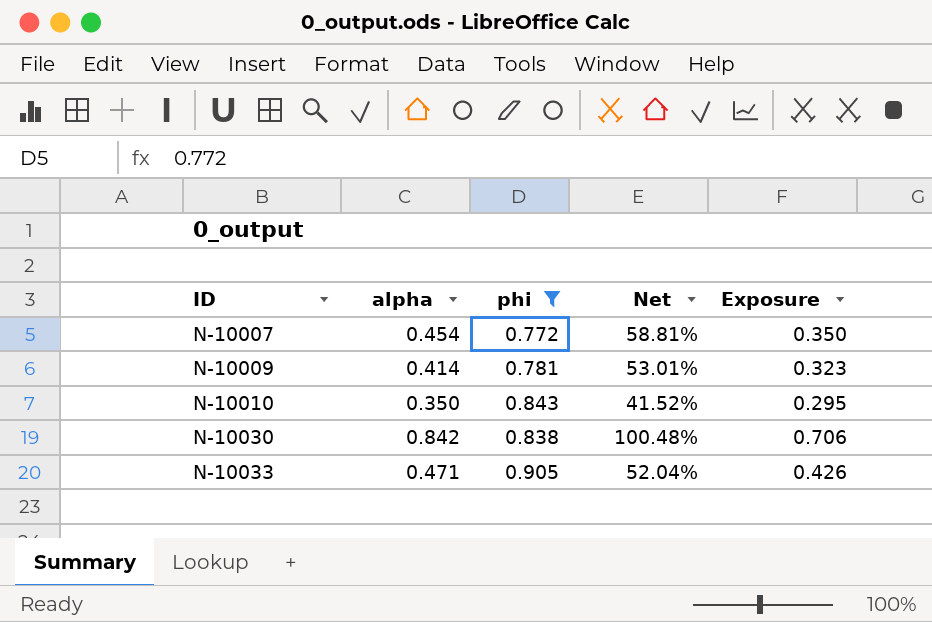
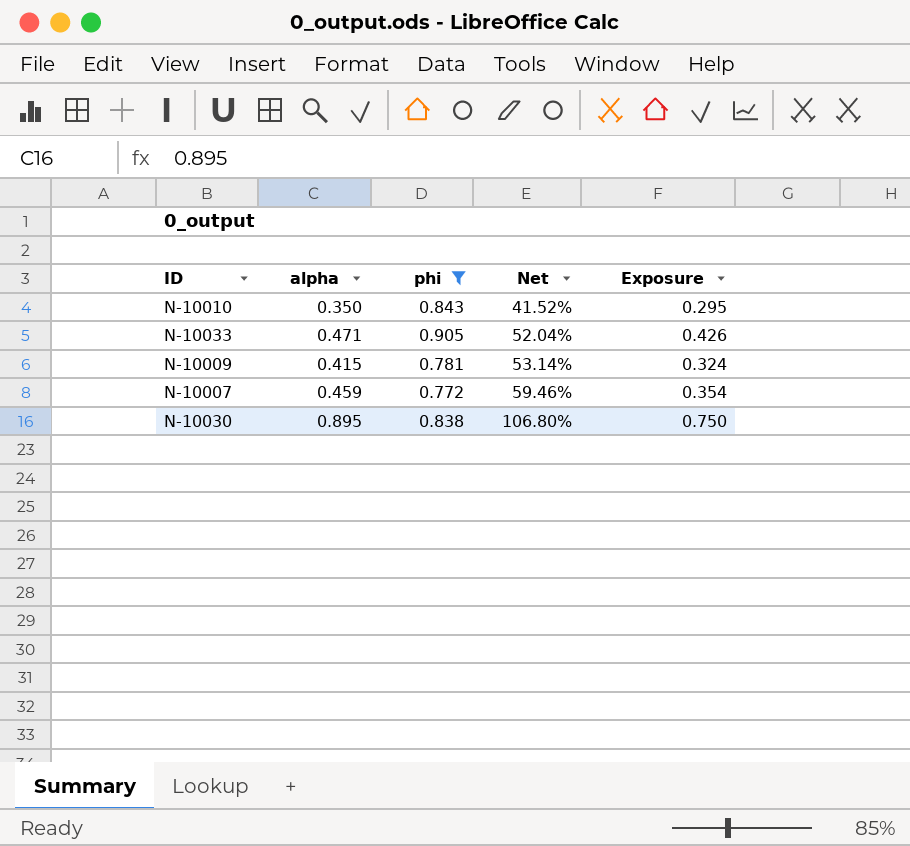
row order: ID ascending -> Net ascending
N-10009 | alpha: 0.414 -> 0.415
N-10009 | Net: 53.01% -> 53.14%
N-10009 | Exposure: 0.323 -> 0.324
N-10007 | alpha: 0.454 -> 0.459
N-10007 | Net: 58.81% -> 59.46%
N-10007 | Exposure: 0.350 -> 0.354
N-10030 | alpha: 0.842 -> 0.895
N-10030 | Net: 100.48% -> 106.80%
N-10030 | Exposure: 0.706 -> 0.750

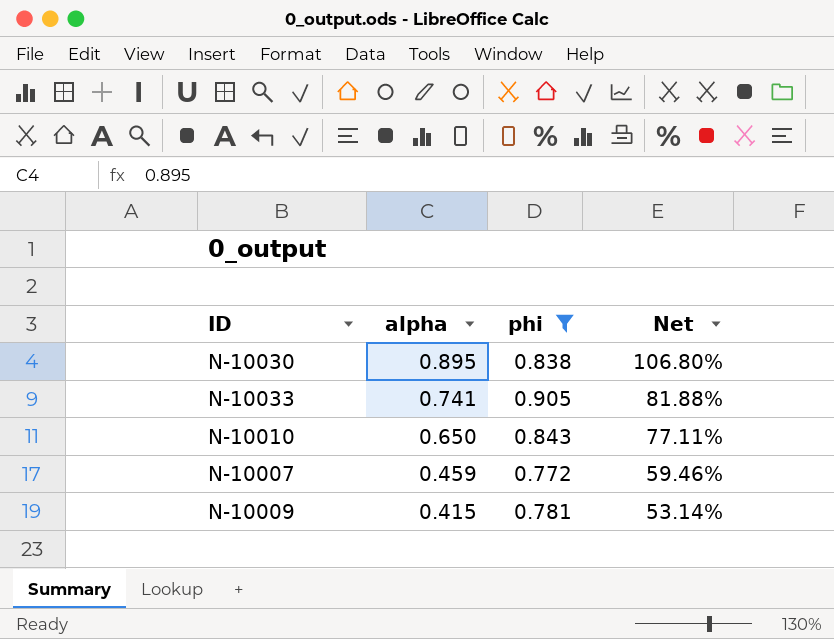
row order: Net ascending -> alpha descending
column Exposure | formula: [alpha] * [phi] -> none
N-10033 | alpha: 0.471 -> 0.741
N-10033 | Net: 52.04% -> 81.88%
N-10010 | alpha: 0.350 -> 0.650
N-10010 | Net: 41.52% -> 77.11%

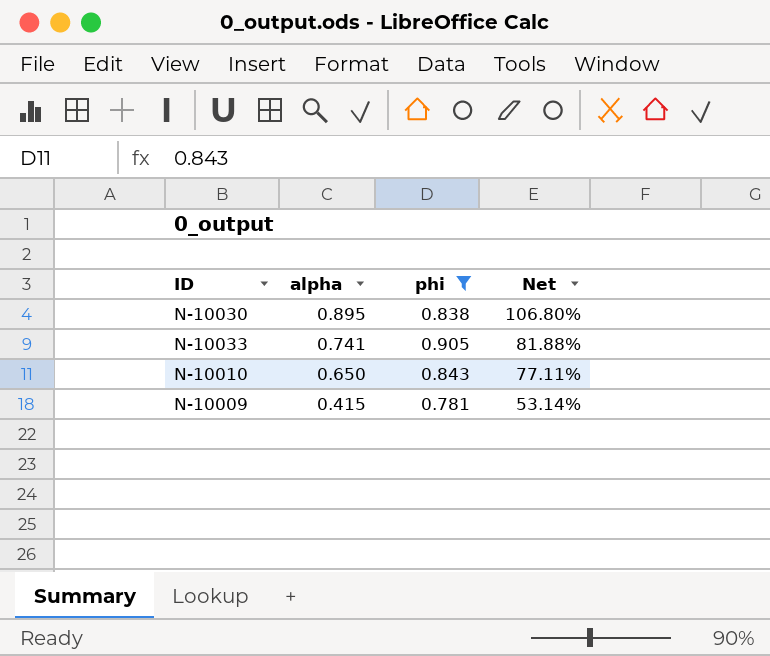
row N-10007: 0.459 | 0.772 | 59.46% -> none

